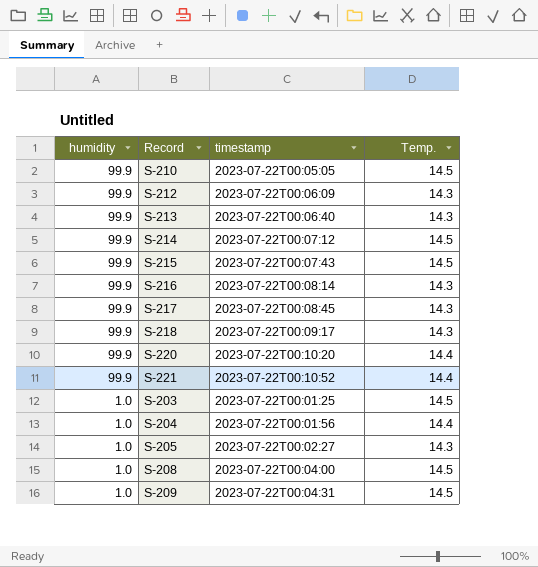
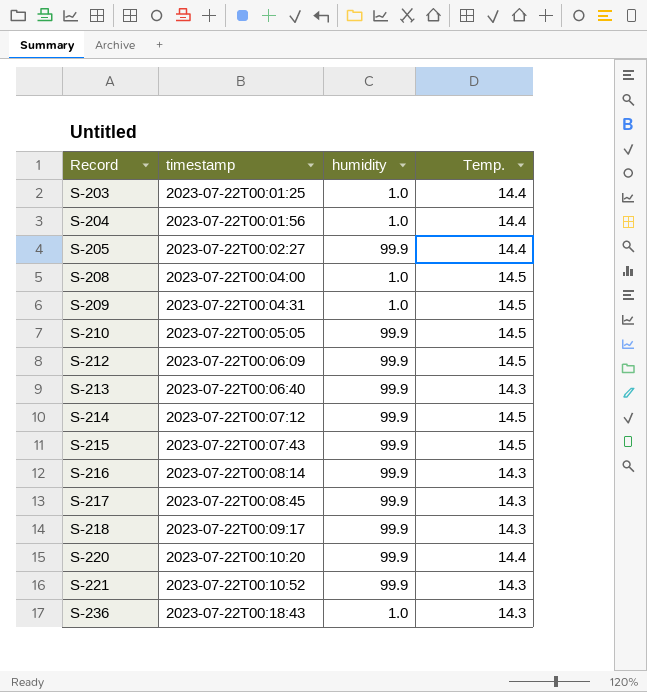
row order: humidity descending -> Record ascending
column humidity | position: 1 -> 3
S-203 | Temp.: 14.5 -> 14.4
S-205 | humidity: 1.0 -> 99.9
S-205 | Temp.: 14.3 -> 14.4
S-212 | Temp.: 14.3 -> 14.5
S-221 | Temp.: 14.4 -> 14.3
row S-236: none -> 2023-07-22T00:18:43 | 1.0 | 14.3

